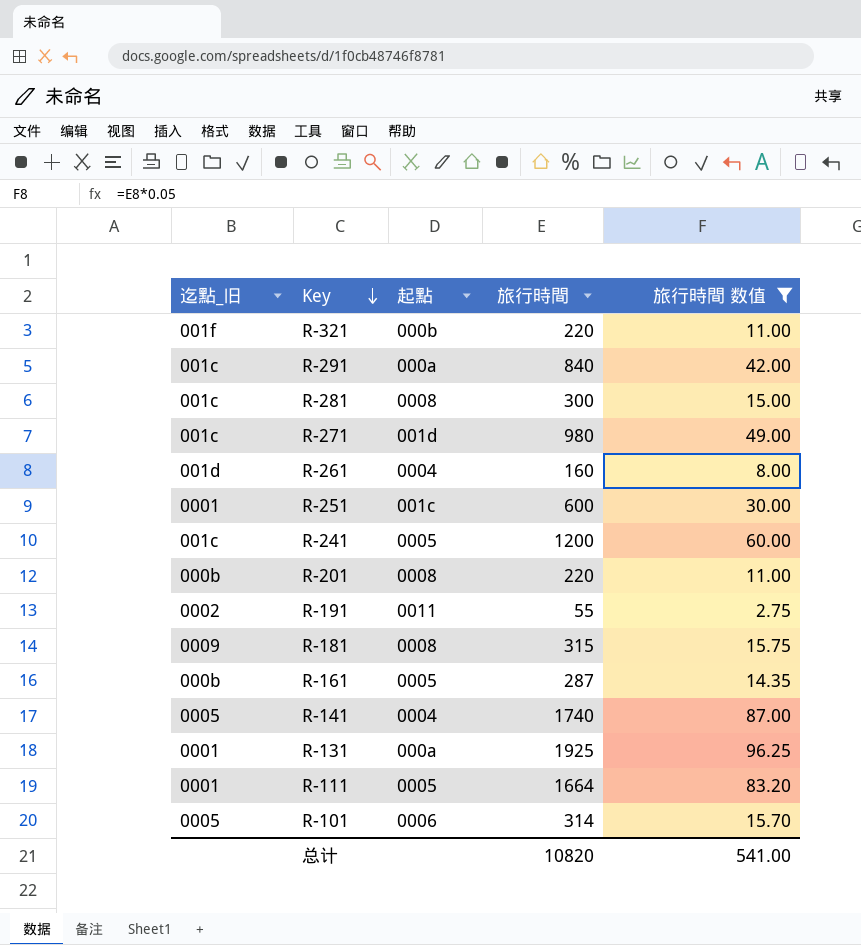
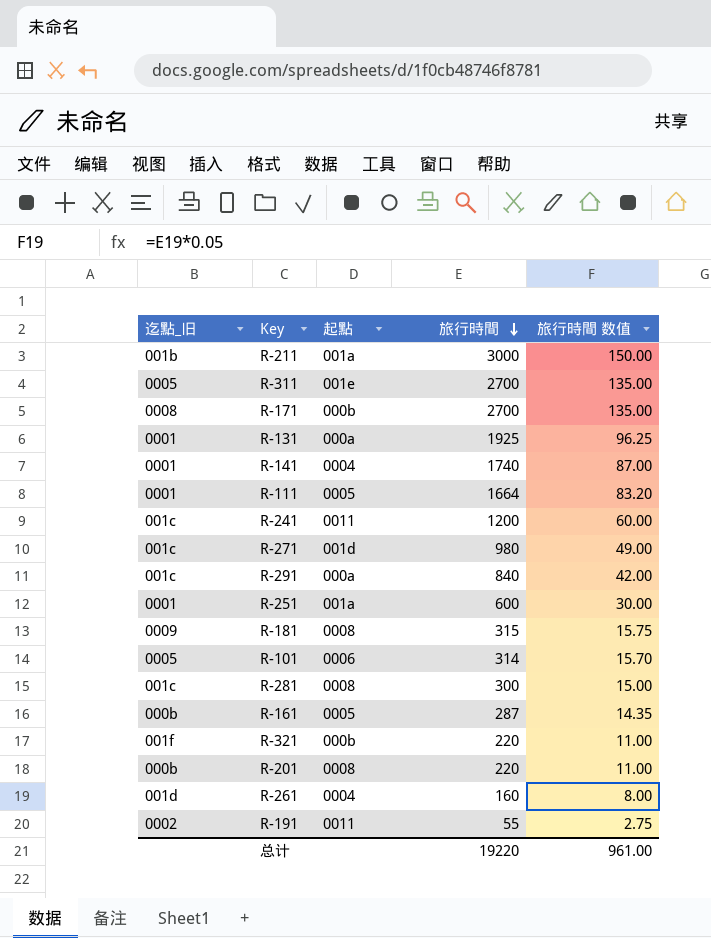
filter: 旅行時間 数值 <= 96.25 -> none
row order: Key descending -> 旅行時間 descending
R-141 | 迄點_旧: 0005 -> 0001
R-241 | 起點: 0005 -> 0011
R-251 | 起點: 001c -> 001a
总计 | 旅行時間: 10820 -> 19220
总计 | 旅行時間 数值: 541.00 -> 961.00

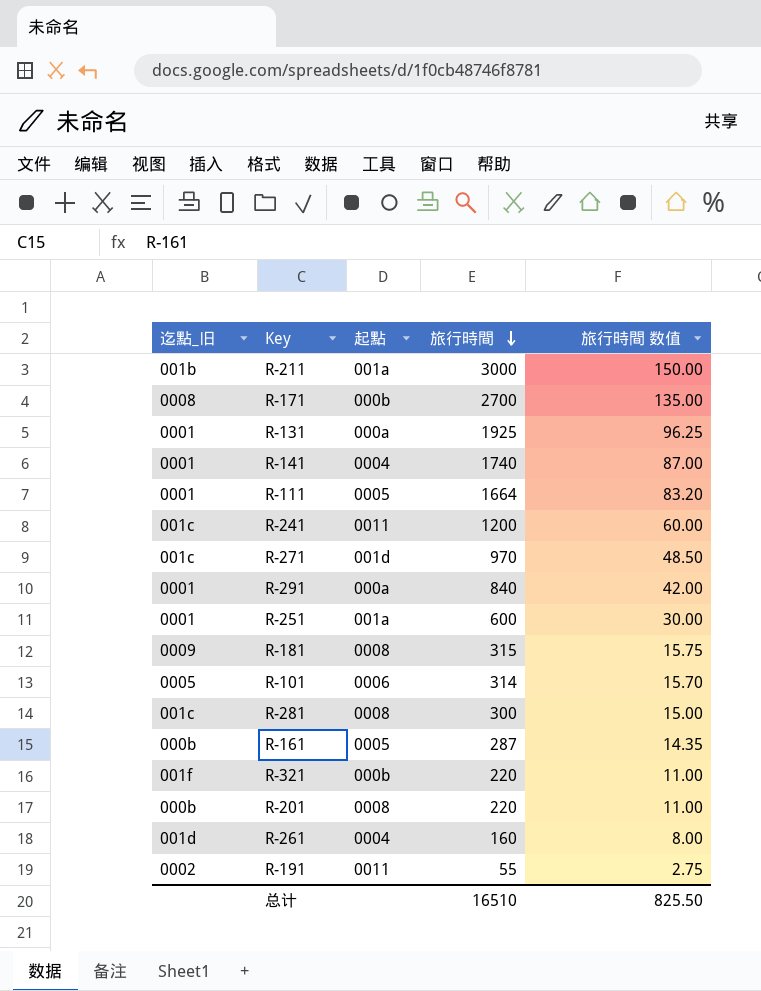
row R-311: 0005 | 001e | 2700 | 135.00 -> none
R-271 | 旅行時間: 980 -> 970
R-271 | 旅行時間 数值: 49.00 -> 48.50
R-291 | 迄點_旧: 001c -> 0001
总计 | 旅行時間: 19220 -> 16510
总计 | 旅行時間 数值: 961.00 -> 825.50

